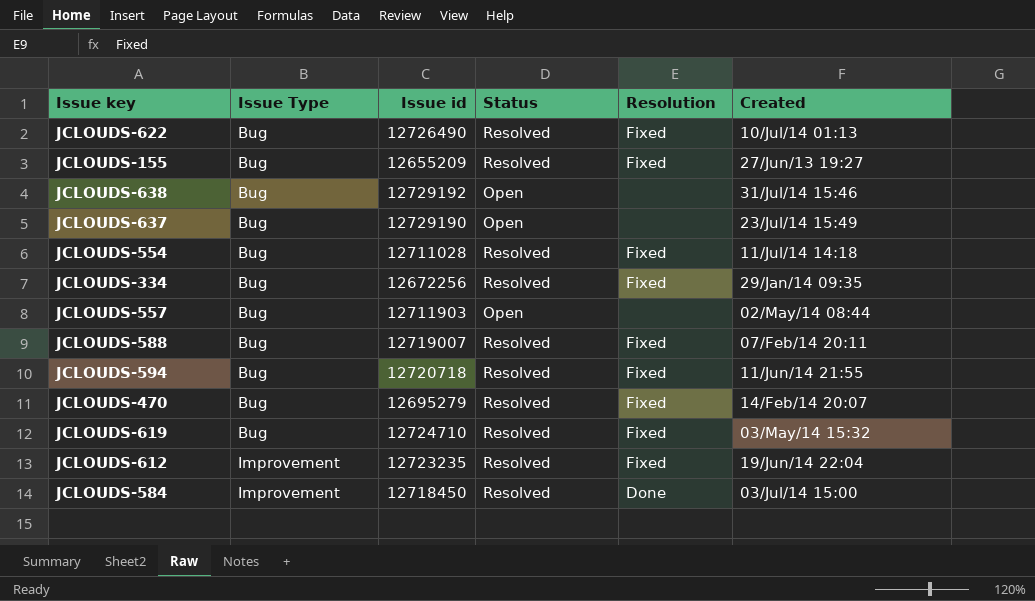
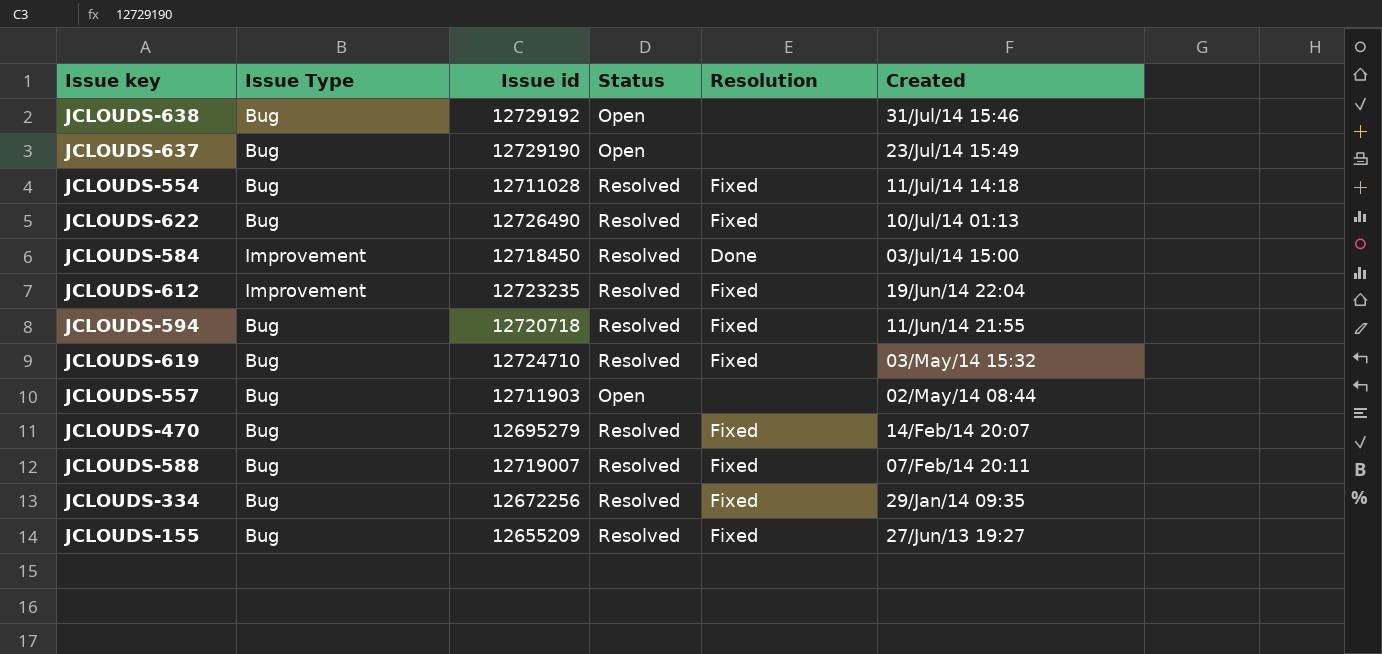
row order: Issue Type ascending -> Created descending

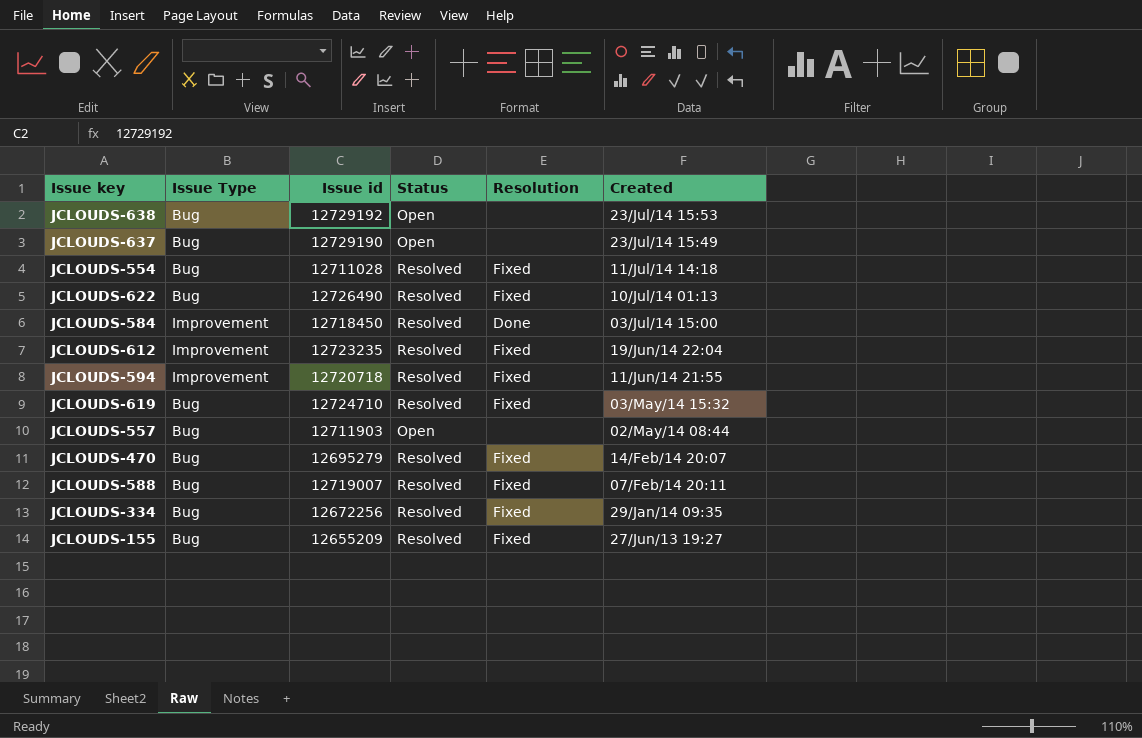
JCLOUDS-638 | Created: 31/Jul/14 15:46 -> 23/Jul/14 15:53
JCLOUDS-594 | Issue Type: Bug -> Improvement

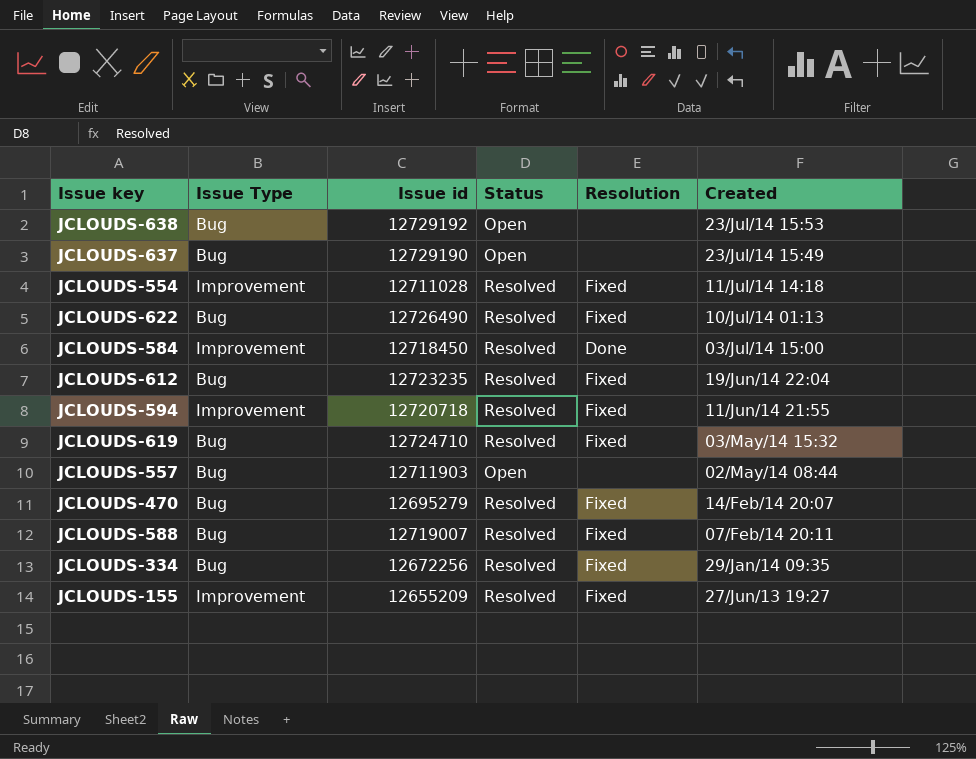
JCLOUDS-554 | Issue Type: Bug -> Improvement
JCLOUDS-612 | Issue Type: Improvement -> Bug
JCLOUDS-155 | Issue Type: Bug -> Improvement

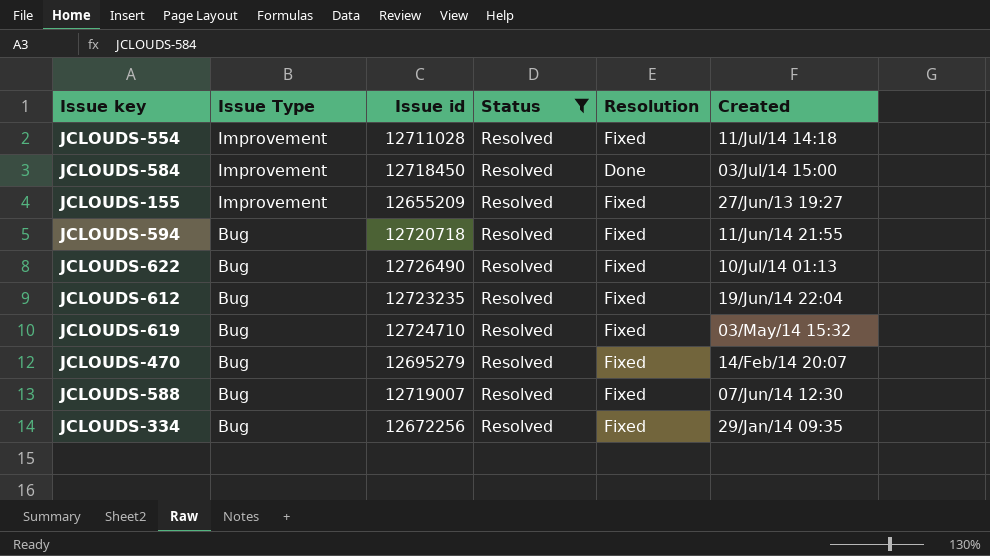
filter: none -> Status = Resolved
row order: Created descending -> Issue Type descending
JCLOUDS-594 | Issue Type: Improvement -> Bug
JCLOUDS-588 | Created: 07/Feb/14 20:11 -> 07/Jun/14 12:30

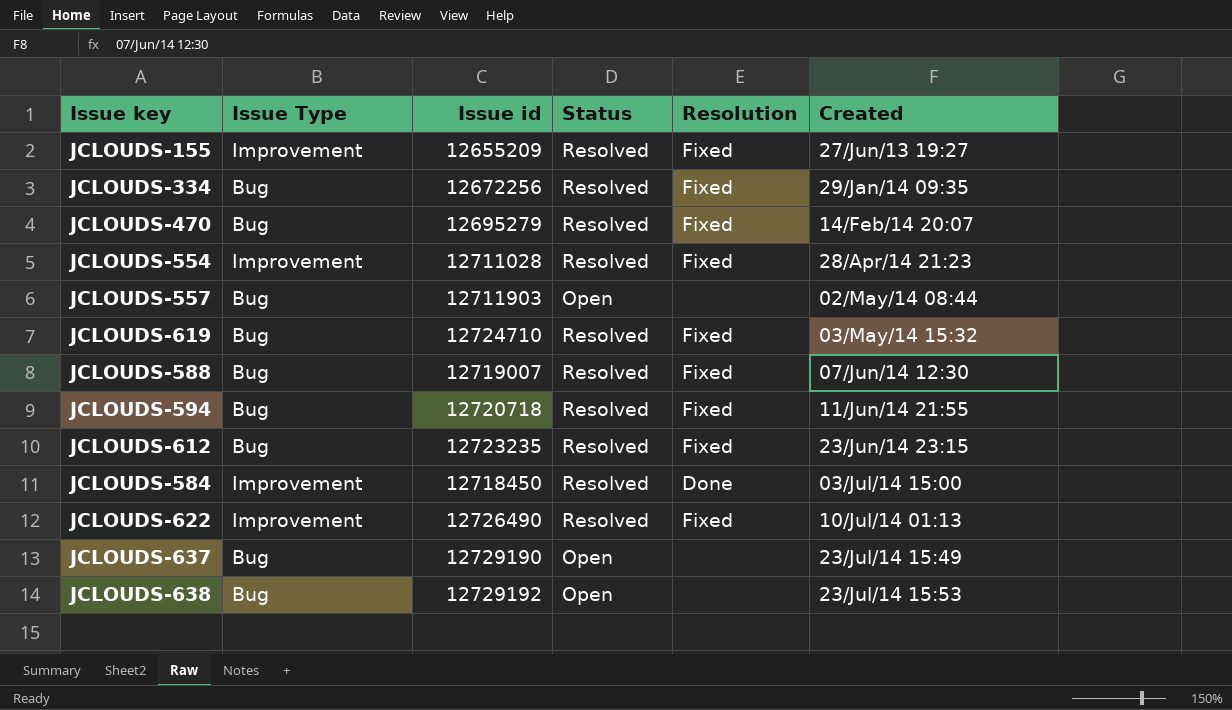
filter: Status = Resolved -> none
row order: Issue Type descending -> Created ascending
JCLOUDS-554 | Created: 11/Jul/14 14:18 -> 28/Apr/14 21:23
JCLOUDS-612 | Created: 19/Jun/14 22:04 -> 23/Jun/14 23:15
JCLOUDS-622 | Issue Type: Bug -> Improvement

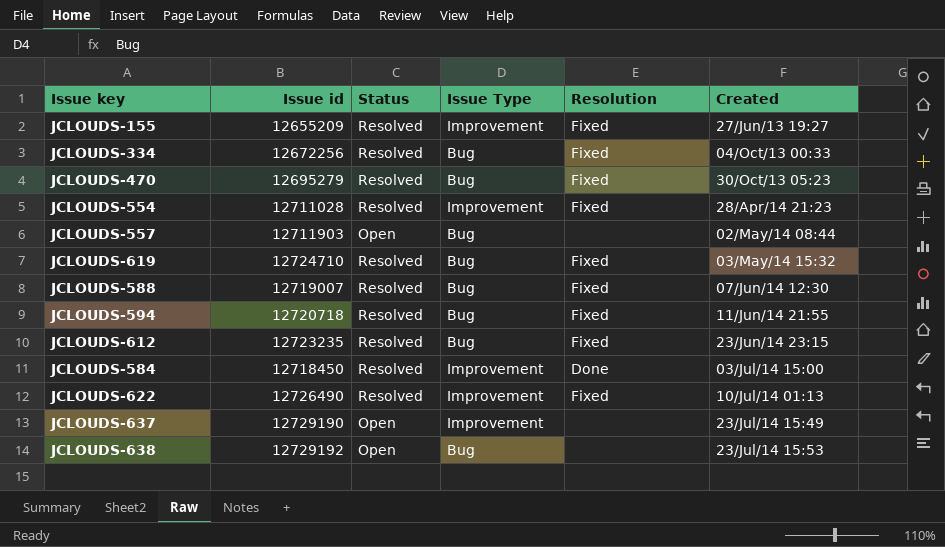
column Issue Type | position: 2 -> 4
JCLOUDS-334 | Created: 29/Jan/14 09:35 -> 04/Oct/13 00:33
JCLOUDS-470 | Created: 14/Feb/14 20:07 -> 30/Oct/13 05:23
JCLOUDS-637 | Issue Type: Bug -> Improvement

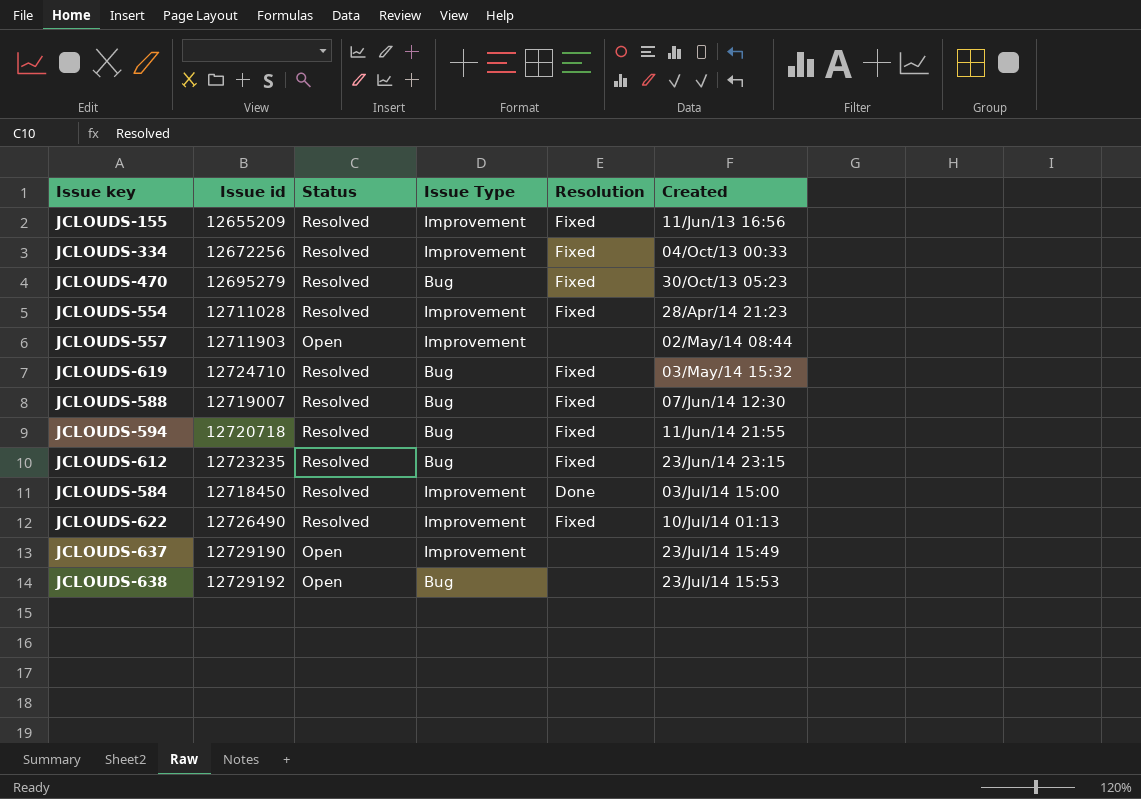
JCLOUDS-155 | Created: 27/Jun/13 19:27 -> 11/Jun/13 16:56
JCLOUDS-334 | Issue Type: Bug -> Improvement
JCLOUDS-557 | Issue Type: Bug -> Improvement

